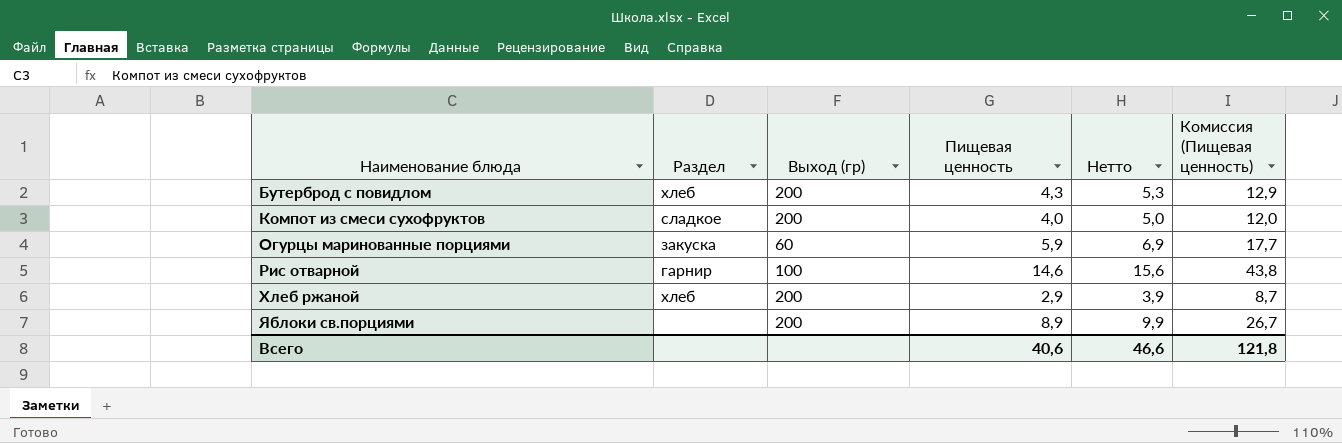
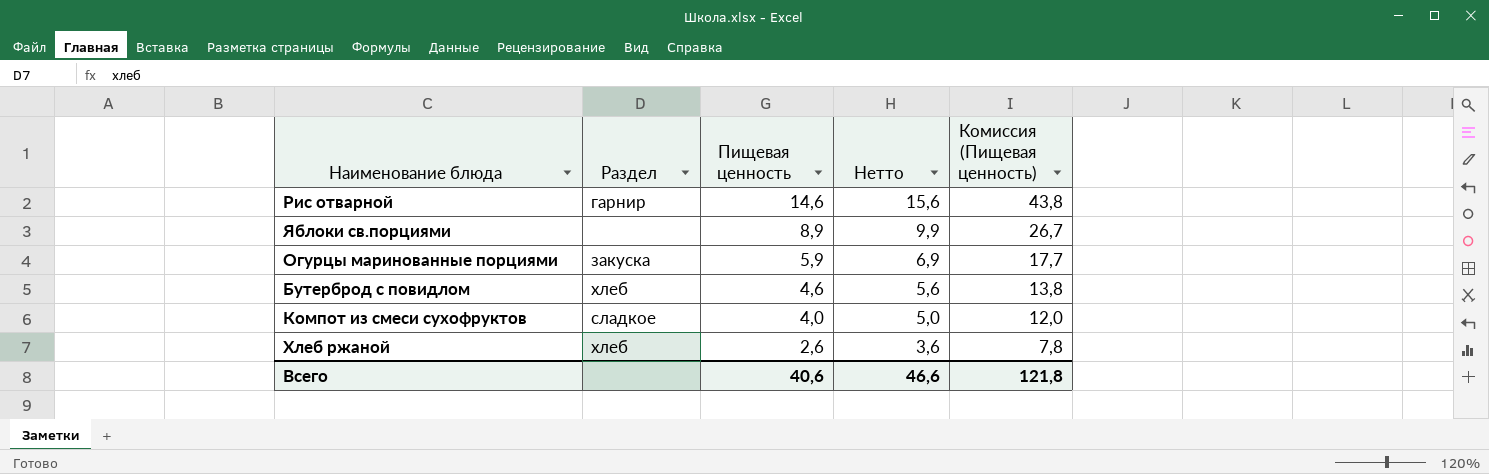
row order: Наименование блюда ascending -> Пищевая ценность descending
column Выход (гр) | position: 3 -> none
Бутерброд с повидлом | Пищевая ценность: 4,3 -> 4,6
Бутерброд с повидлом | Нетто: 5,3 -> 5,6
Бутерброд с повидлом | Комиссия (Пищевая ценность): 12,9 -> 13,8
Хлеб ржаной | Пищевая ценность: 2,9 -> 2,6
Хлеб ржаной | Нетто: 3,9 -> 3,6
Хлеб ржаной | Комиссия (Пищевая ценность): 8,7 -> 7,8

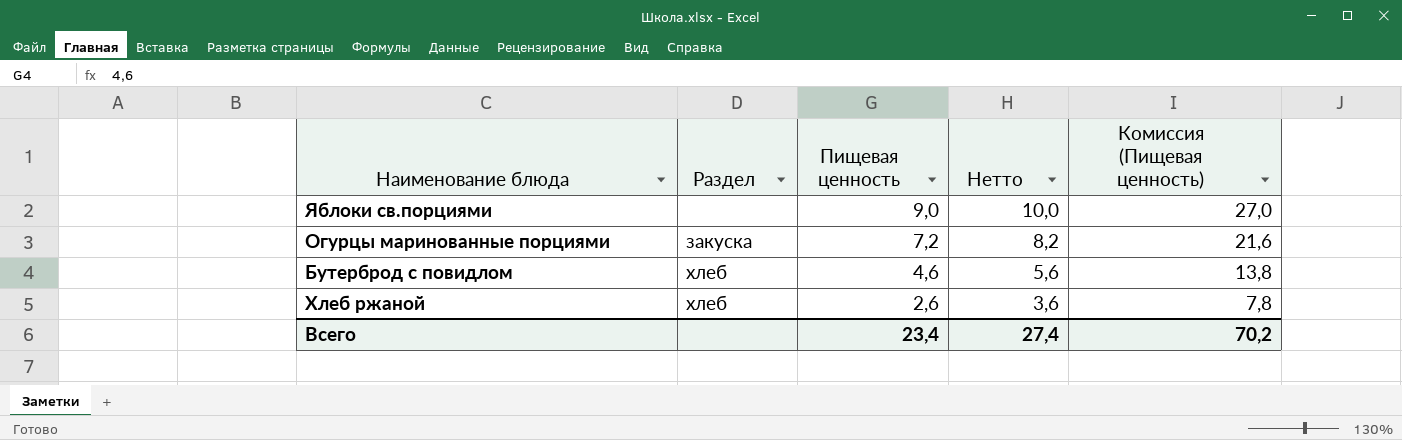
row Рис отварной: гарнир | 14,6 | 15,6 | 43,8 -> none
row Компот из смеси сухофруктов: сладкое | 4,0 | 5,0 | 12,0 -> none
Яблоки св.порциями | Пищевая ценность: 8,9 -> 9,0
Яблоки св.порциями | Нетто: 9,9 -> 10,0
Яблоки св.порциями | Комиссия (Пищевая ценность): 26,7 -> 27,0
Огурцы маринованные порциями | Пищевая ценность: 5,9 -> 7,2
Огурцы маринованные порциями | Нетто: 6,9 -> 8,2
Огурцы маринованные порциями | Комиссия (Пищевая ценность): 17,7 -> 21,6
Всего | Пищевая ценность: 40,6 -> 23,4
Всего | Нетто: 46,6 -> 27,4
Всего | Комиссия (Пищевая ценность): 121,8 -> 70,2

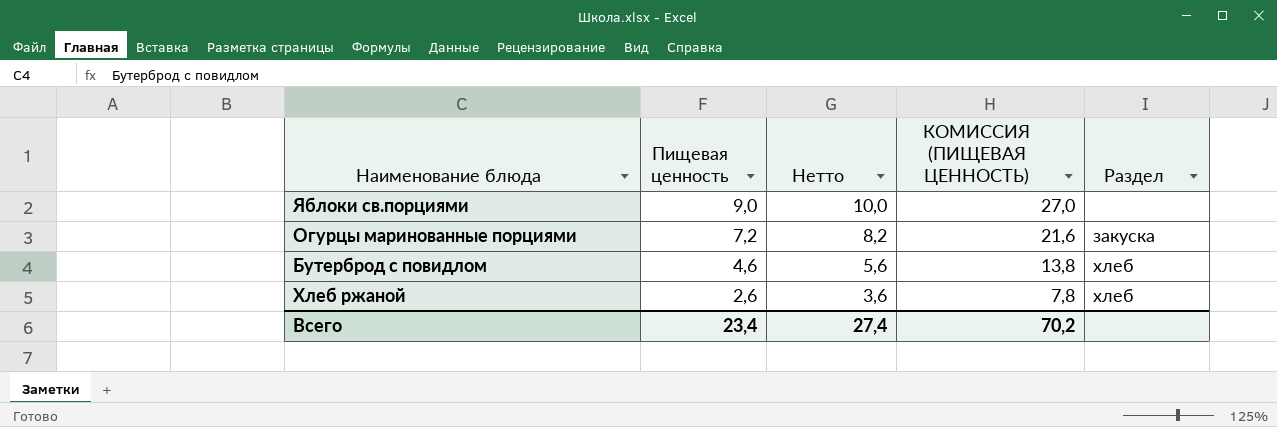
column name: Комиссия (Пищевая ценность) -> КОМИССИЯ (ПИЩЕВАЯ ЦЕННОСТЬ)
column Раздел | position: 2 -> 5

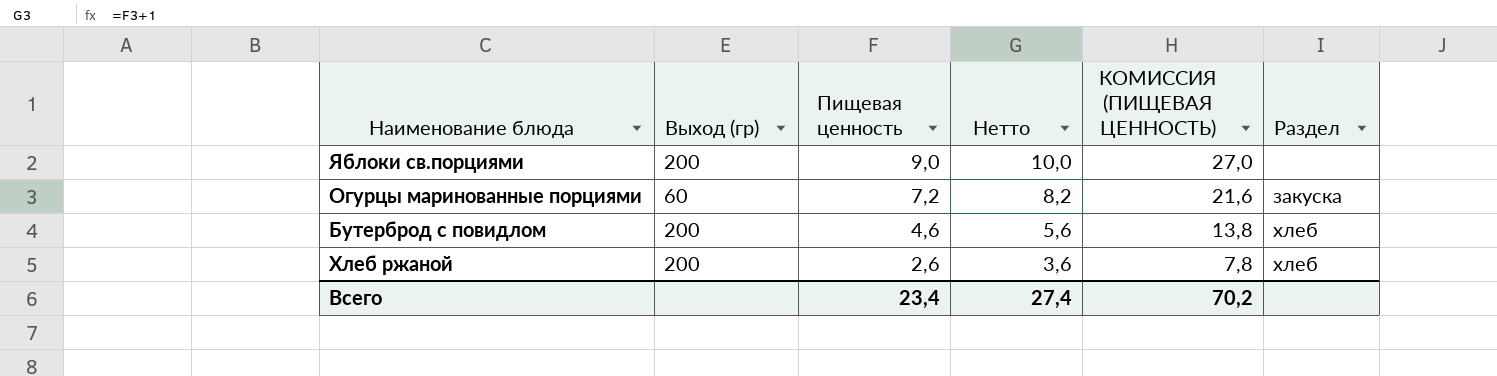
column Выход (гр) | position: none -> 2

